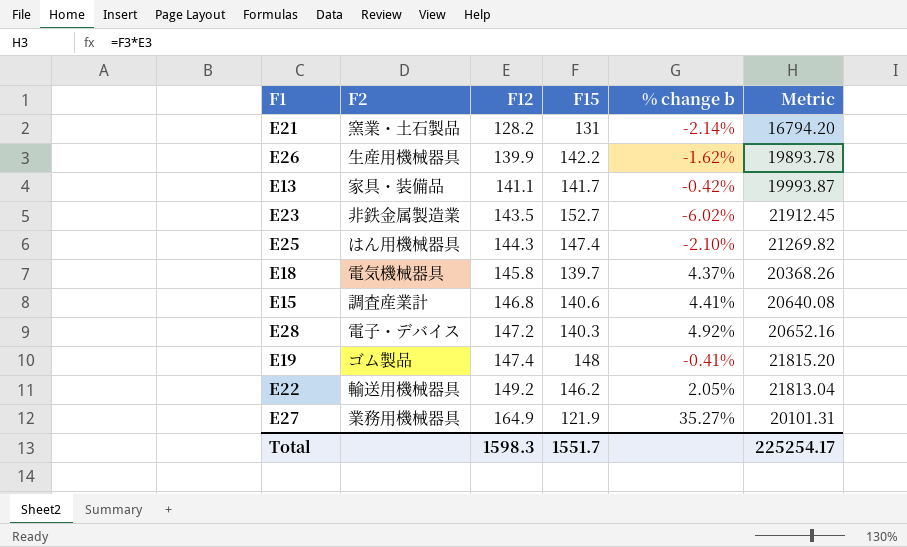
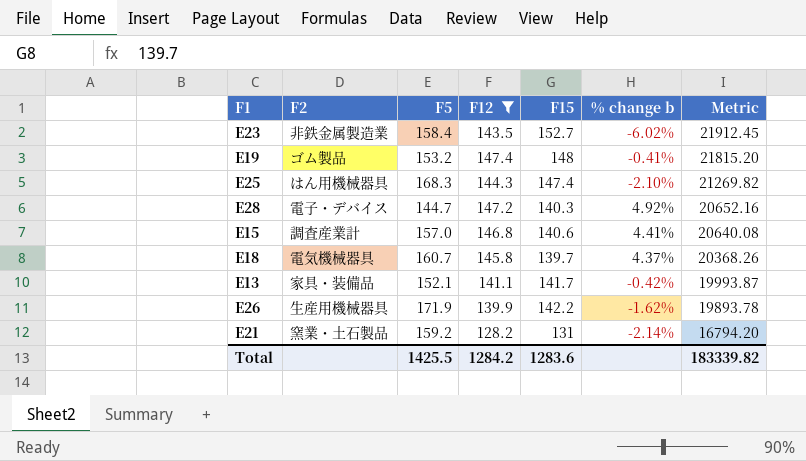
filter: none -> F12 <= 147.4
row order: F12 ascending -> Metric descending
column F5 | position: none -> 3
Total | F12: 1598.3 -> 1284.2
Total | F15: 1551.7 -> 1283.6
Total | Metric: 225254.17 -> 183339.82

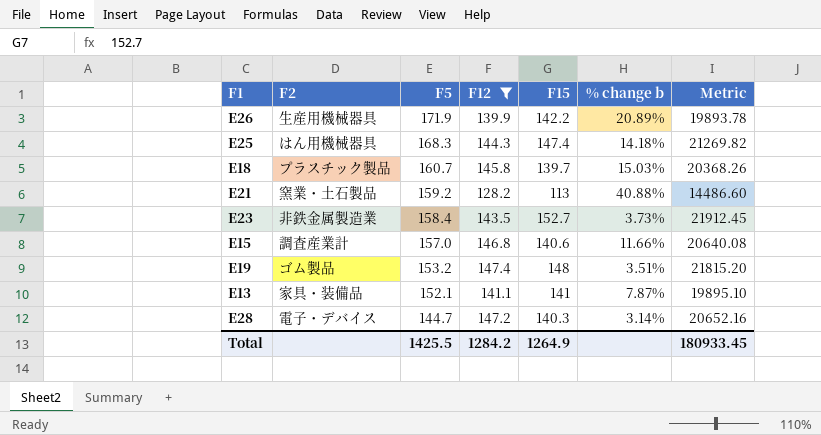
row order: Metric descending -> F5 descending
column % change b | formula: ([F12] - [F15]) / [F15] -> ([F5] - [F15]) / [F15]
E18 | F2: 電気機械器具 -> プラスチック製品
E21 | F15: 131 -> 113
E21 | Metric: 16794.20 -> 14486.60
E13 | F15: 141.7 -> 141
E13 | Metric: 19993.87 -> 19895.10
Total | F15: 1283.6 -> 1264.9
Total | Metric: 183339.82 -> 180933.45

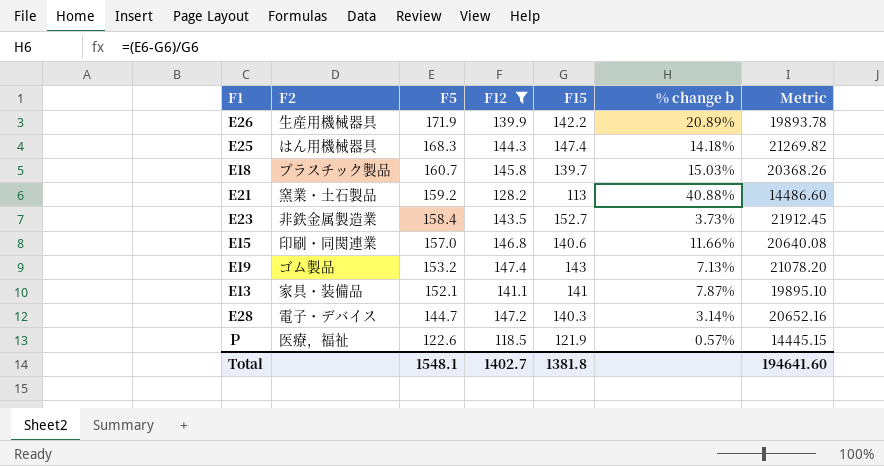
E15 | F2: 調査産業計 -> 印刷・同関連業
E19 | F15: 148 -> 143
E19 | % change b: 3.51% -> 7.13%
E19 | Metric: 21815.20 -> 21078.20
row Ｐ: none -> 医療，福祉 | 122.6 | 118.5 | 121.9 | 0.57% | 14445.15
Total | F5: 1425.5 -> 1548.1
Total | F12: 1284.2 -> 1402.7
Total | F15: 1264.9 -> 1381.8
Total | Metric: 180933.45 -> 194641.60

